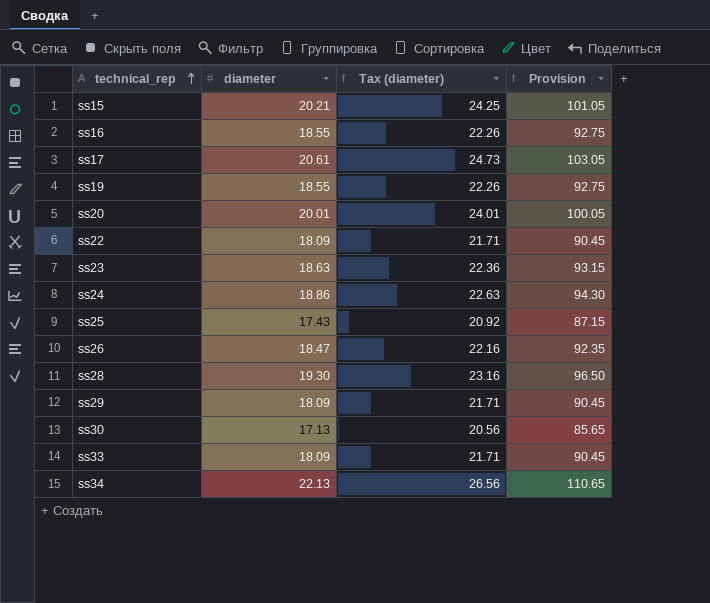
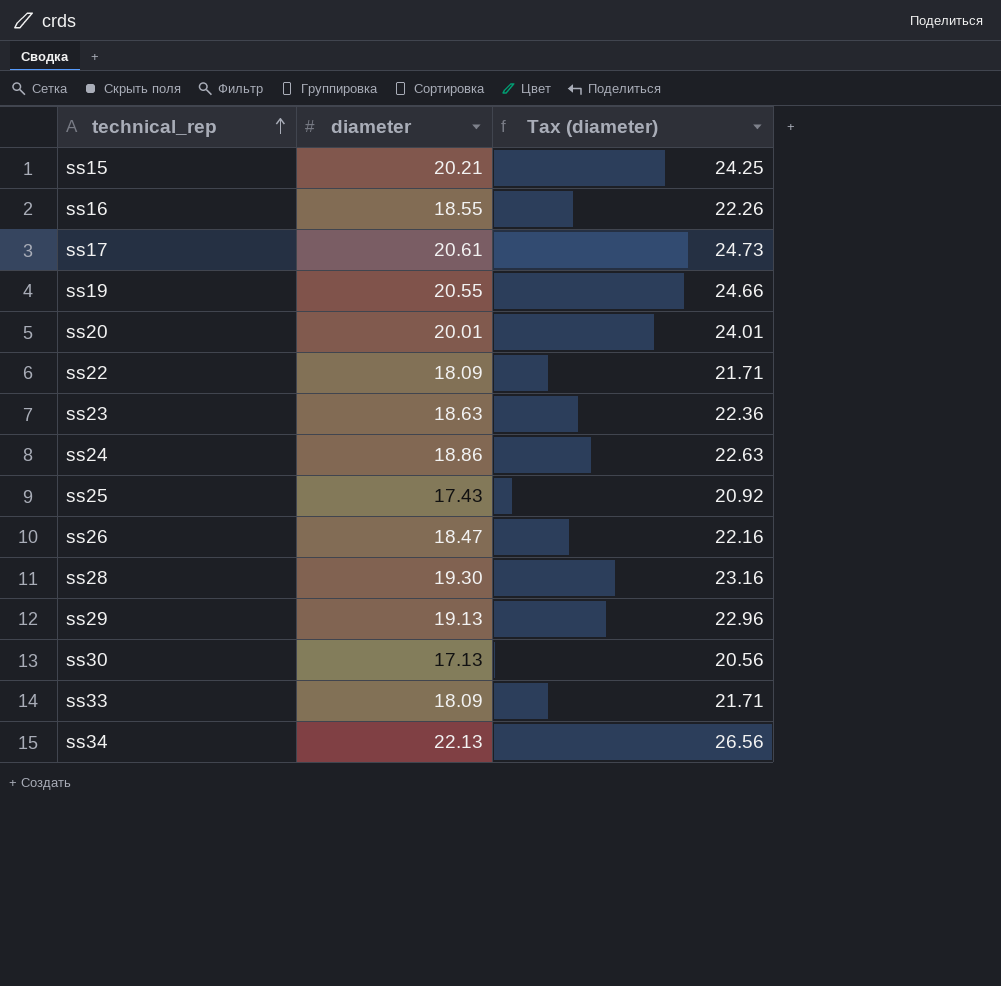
column Provision | formula: [diameter] * 5 -> none
ss19 | diameter: 18.55 -> 20.55
ss19 | Tax (diameter): 22.26 -> 24.66
ss29 | diameter: 18.09 -> 19.13
ss29 | Tax (diameter): 21.71 -> 22.96

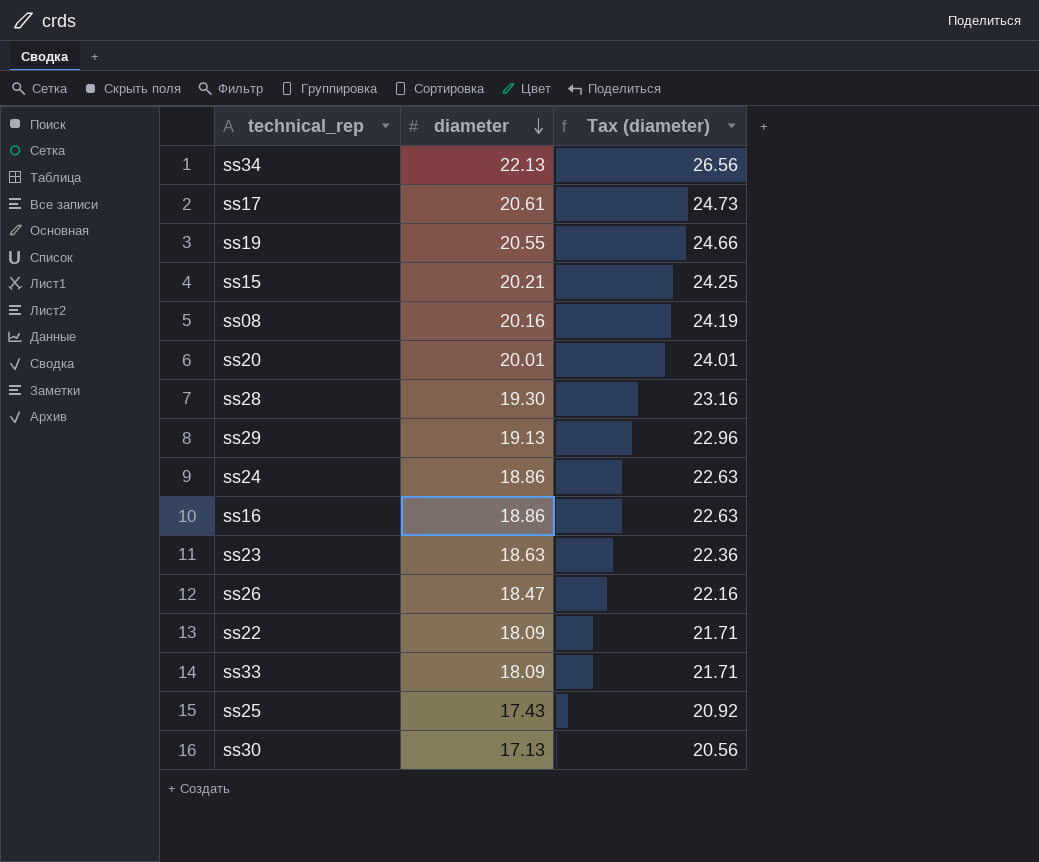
row order: technical_rep ascending -> diameter descending
row ss08: none -> 20.16 | 24.19
ss16 | diameter: 18.55 -> 18.86
ss16 | Tax (diameter): 22.26 -> 22.63

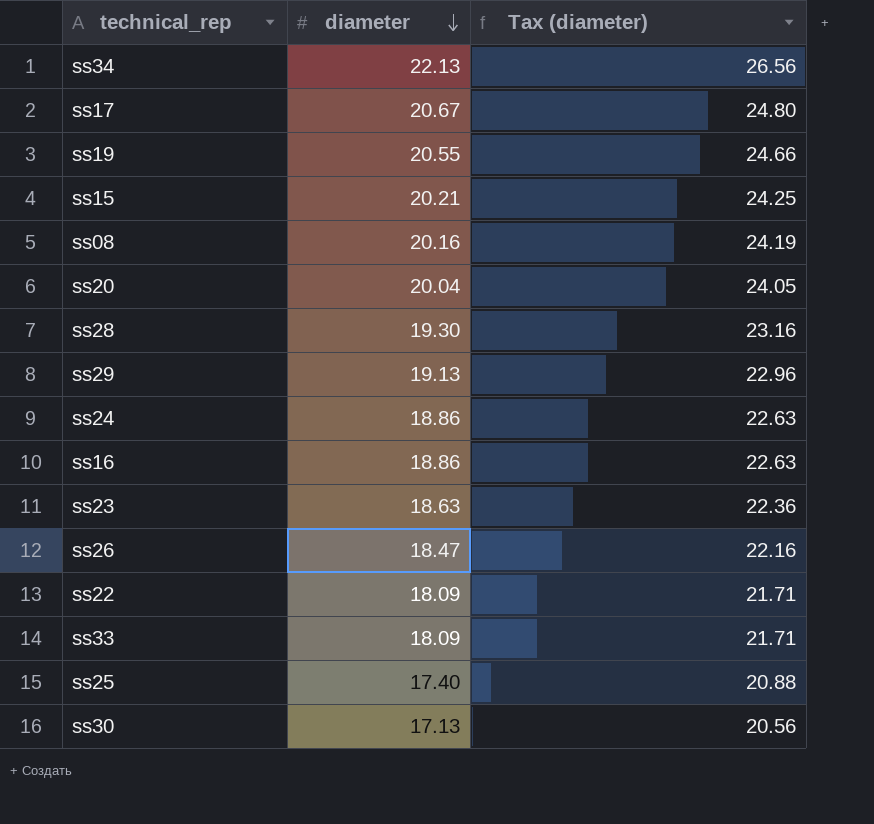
ss17 | diameter: 20.61 -> 20.67
ss17 | Tax (diameter): 24.73 -> 24.80
ss20 | diameter: 20.01 -> 20.04
ss20 | Tax (diameter): 24.01 -> 24.05
ss25 | diameter: 17.43 -> 17.40
ss25 | Tax (diameter): 20.92 -> 20.88

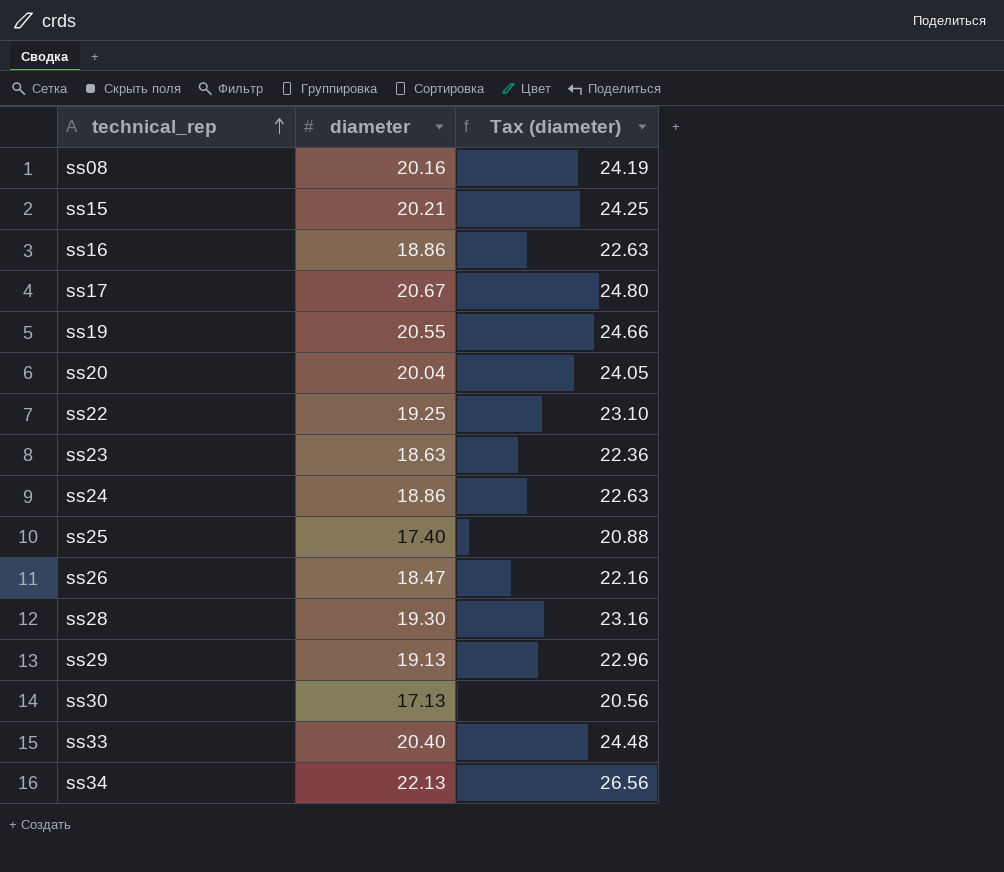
row order: diameter descending -> technical_rep ascending
ss22 | diameter: 18.09 -> 19.25
ss22 | Tax (diameter): 21.71 -> 23.10
ss33 | diameter: 18.09 -> 20.40
ss33 | Tax (diameter): 21.71 -> 24.48

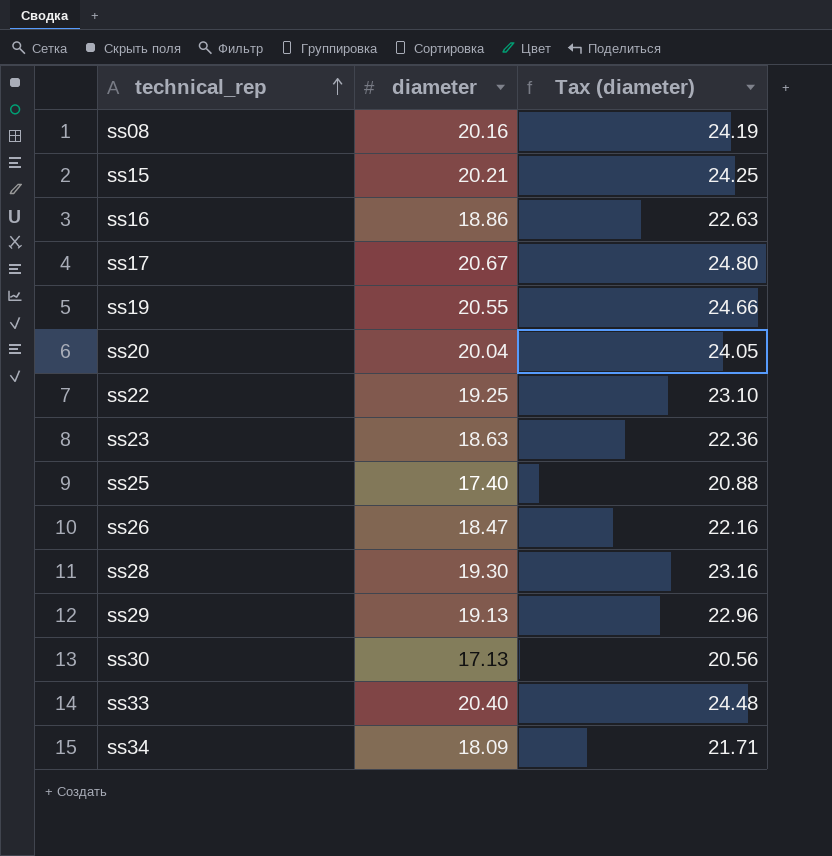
row ss24: 18.86 | 22.63 -> none
ss34 | diameter: 22.13 -> 18.09
ss34 | Tax (diameter): 26.56 -> 21.71

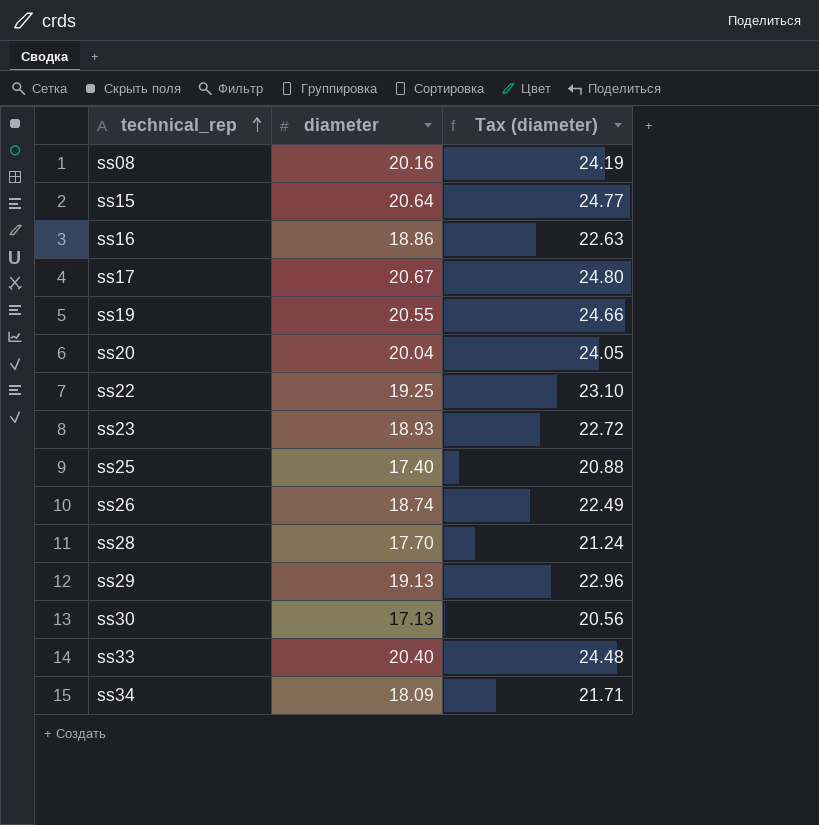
ss15 | diameter: 20.21 -> 20.64
ss15 | Tax (diameter): 24.25 -> 24.77
ss23 | diameter: 18.63 -> 18.93
ss23 | Tax (diameter): 22.36 -> 22.72
ss26 | diameter: 18.47 -> 18.74
ss26 | Tax (diameter): 22.16 -> 22.49
ss28 | diameter: 19.30 -> 17.70
ss28 | Tax (diameter): 23.16 -> 21.24

